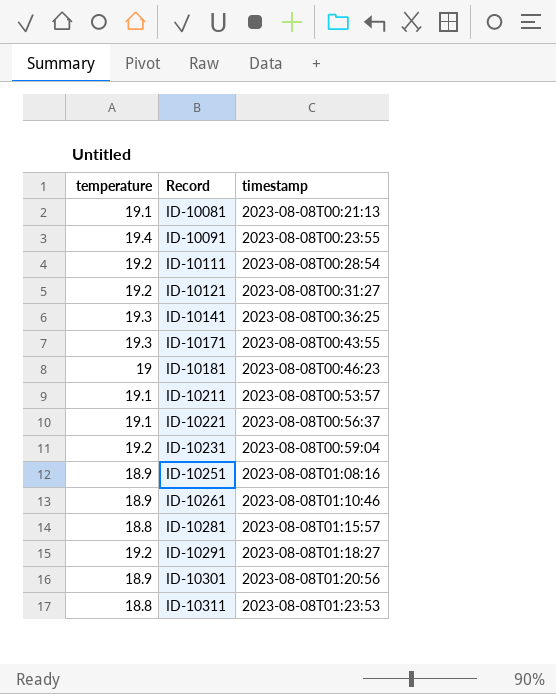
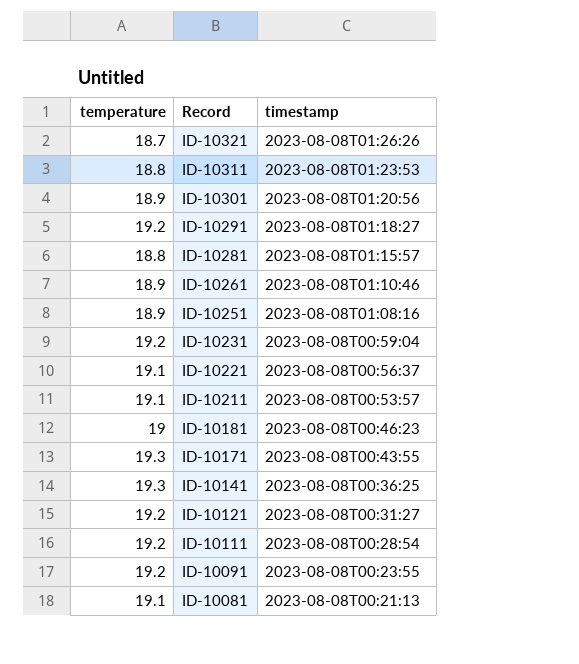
row order: Record ascending -> Record descending
row ID-10321: none -> 18.7 | 2023-08-08T01:26:26
ID-10091 | temperature: 19.4 -> 19.2

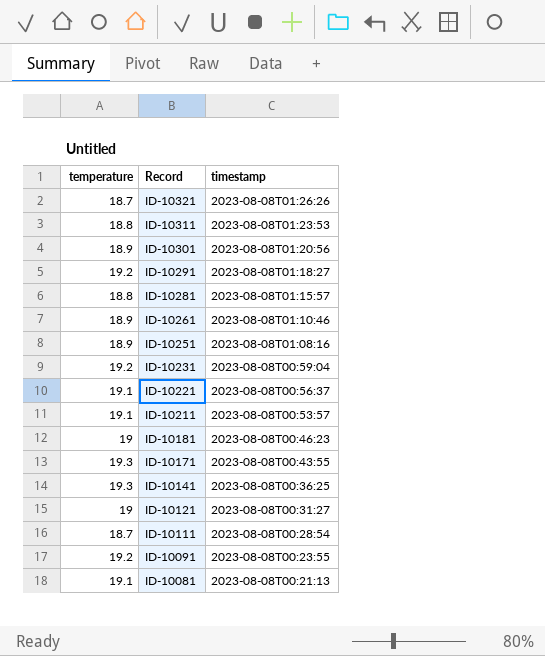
ID-10121 | temperature: 19.2 -> 19
ID-10111 | temperature: 19.2 -> 18.7

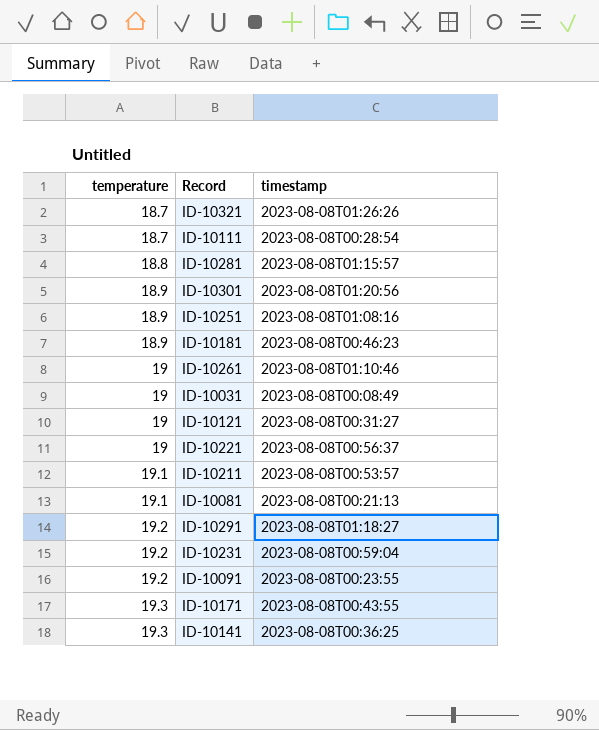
row order: Record descending -> temperature ascending
row ID-10311: 18.8 | 2023-08-08T01:23:53 -> none
ID-10181 | temperature: 19 -> 18.9
ID-10261 | temperature: 18.9 -> 19
row ID-10031: none -> 19 | 2023-08-08T00:08:49
ID-10221 | temperature: 19.1 -> 19

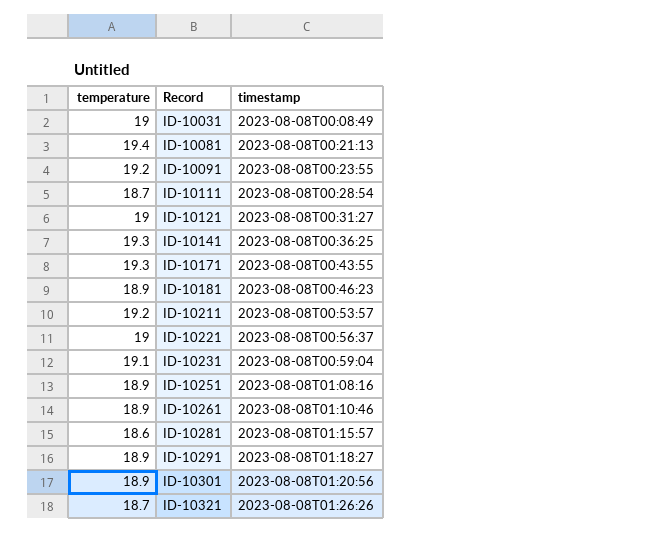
row order: temperature ascending -> Record ascending
ID-10081 | temperature: 19.1 -> 19.4
ID-10211 | temperature: 19.1 -> 19.2
ID-10231 | temperature: 19.2 -> 19.1
ID-10261 | temperature: 19 -> 18.9
ID-10281 | temperature: 18.8 -> 18.6
ID-10291 | temperature: 19.2 -> 18.9

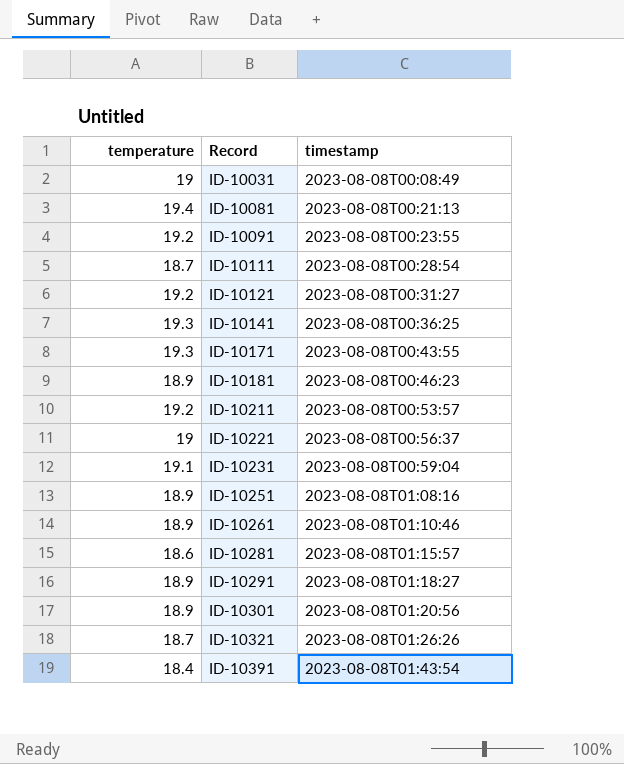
ID-10121 | temperature: 19 -> 19.2
row ID-10391: none -> 18.4 | 2023-08-08T01:43:54

